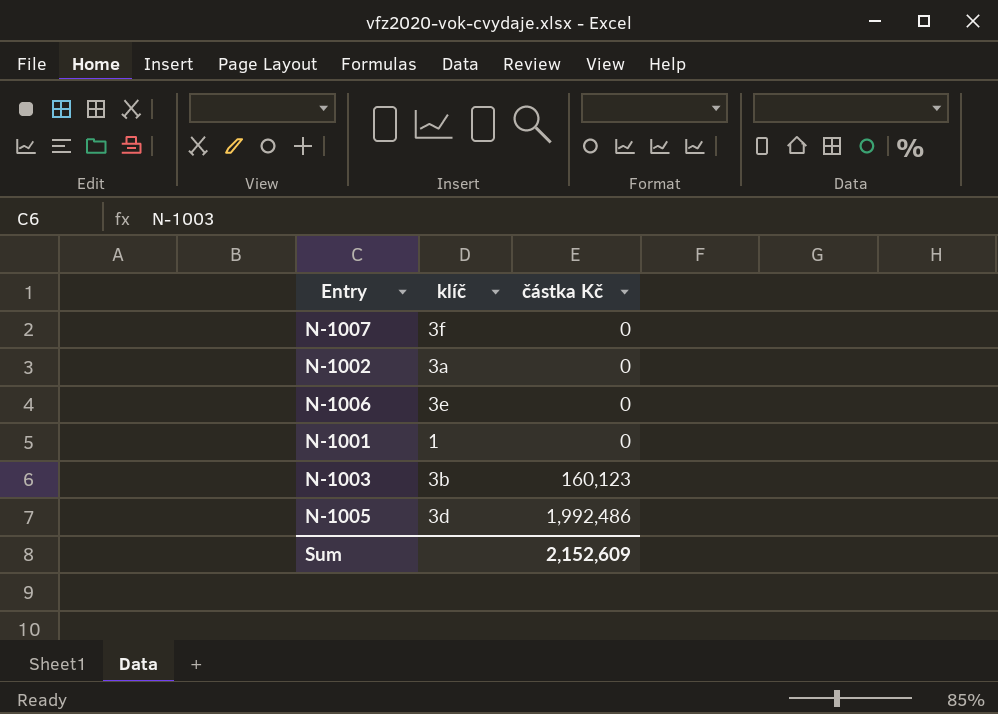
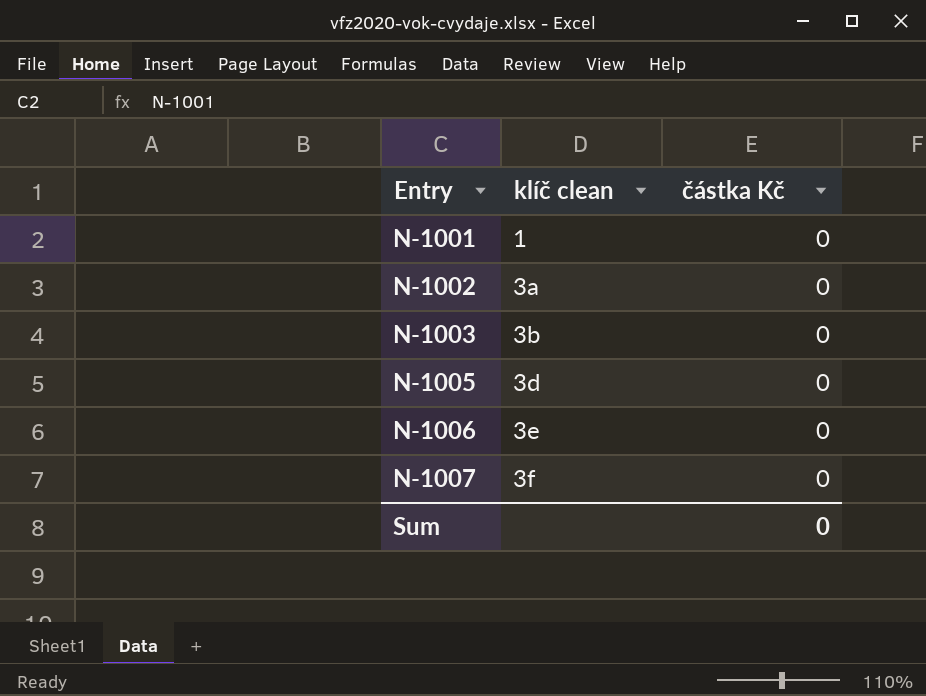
row order: částka Kč ascending -> Entry ascending
column name: klíč -> klíč clean
N-1003 | částka Kč: 160,123 -> 0
N-1005 | částka Kč: 1,992,486 -> 0
Sum | částka Kč: 2,152,609 -> 0

